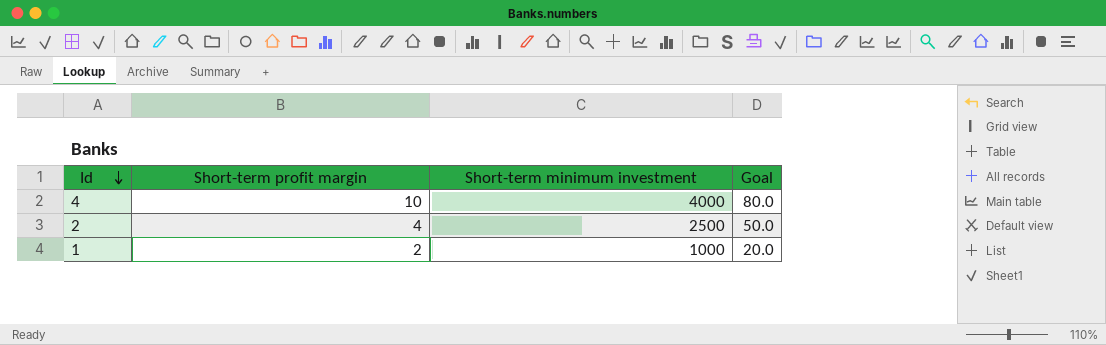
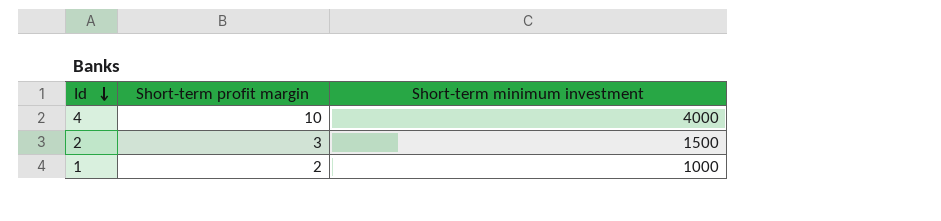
column Goal | formula: [Short-term minimum investment] * 0.02 -> none
2 | Short-term profit margin: 4 -> 3
2 | Short-term minimum investment: 2500 -> 1500

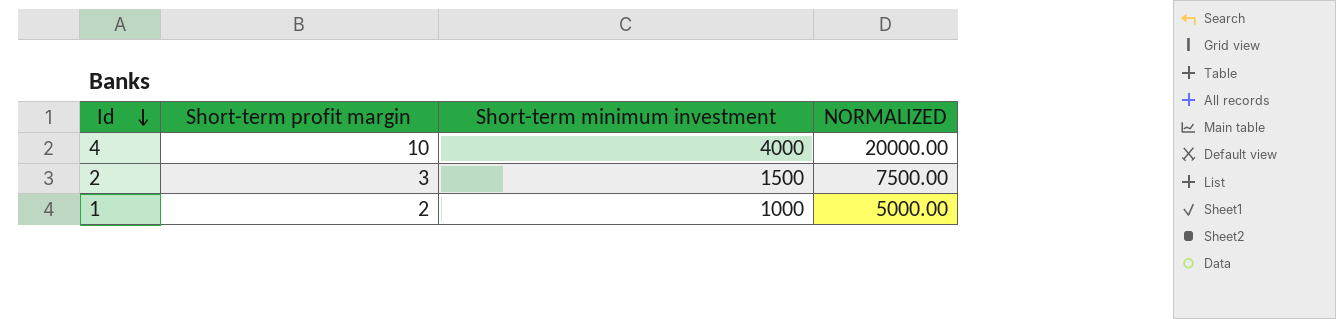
column NORMALIZED | formula: none -> [Short-term minimum investment] * 5

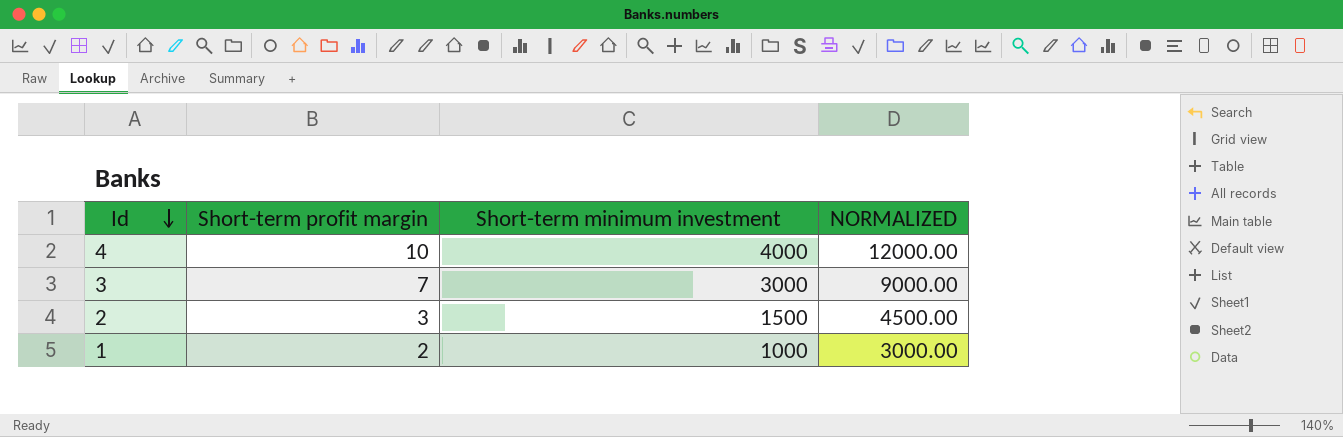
column NORMALIZED | formula: [Short-term minimum investment] * 5 -> [Short-term minimum investment] * 3
row 3: none -> 7 | 3000 | 9000.00

